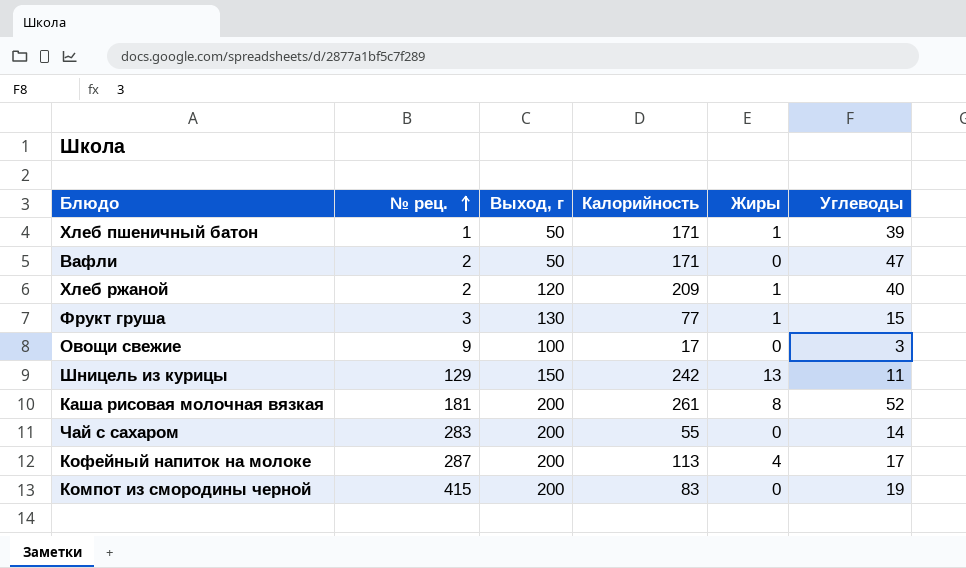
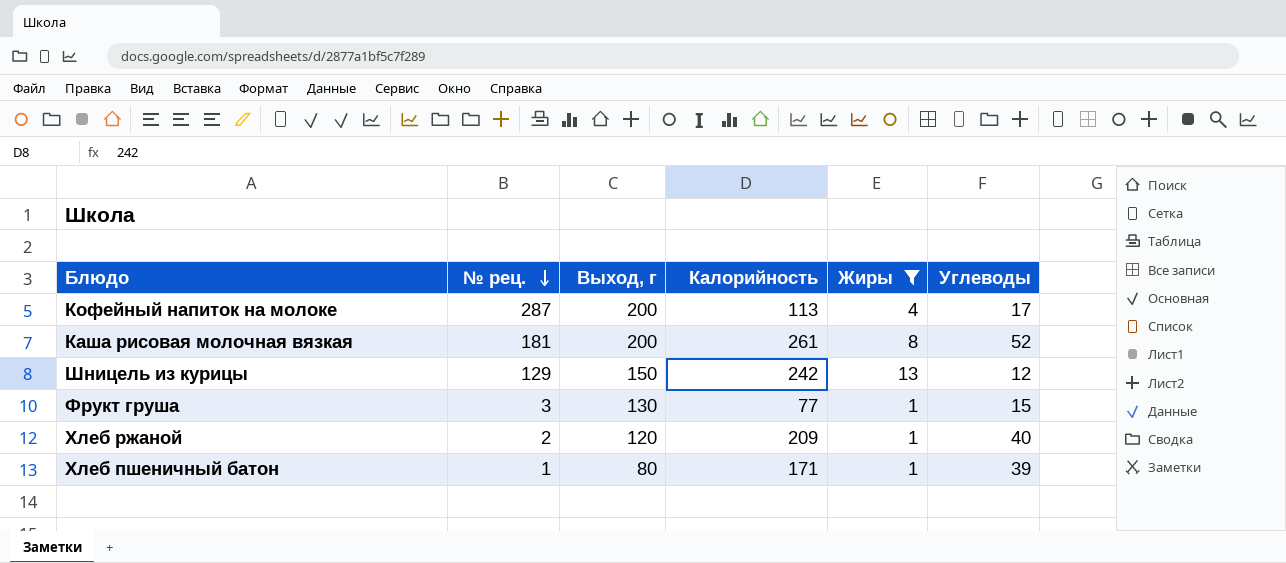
filter: none -> Жиры != 0
row order: № рец. ascending -> № рец. descending
Шницель из курицы | Углеводы: 11 -> 12
Хлеб пшеничный батон | Выход, г: 50 -> 80

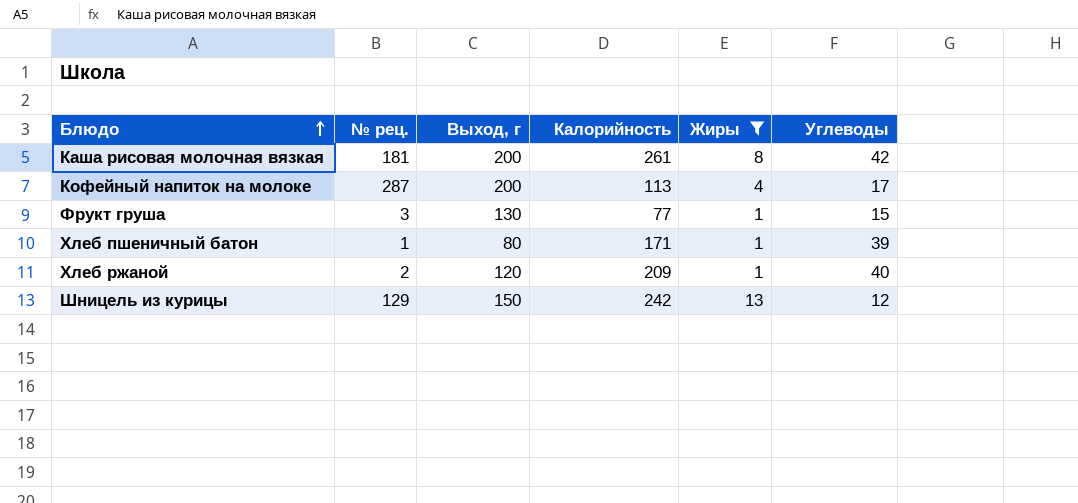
row order: № рец. descending -> Блюдо ascending
Каша рисовая молочная вязкая | Углеводы: 52 -> 42

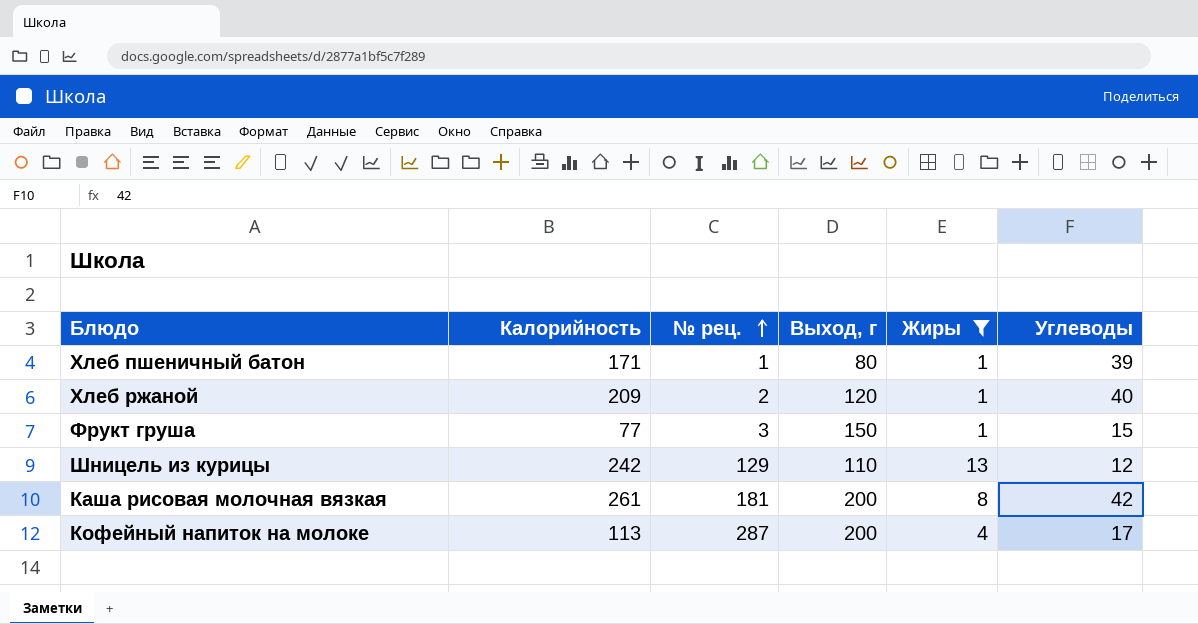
row order: Блюдо ascending -> № рец. ascending
column Калорийность | position: 4 -> 2
Фрукт груша | Выход, г: 130 -> 150
Шницель из курицы | Выход, г: 150 -> 110

